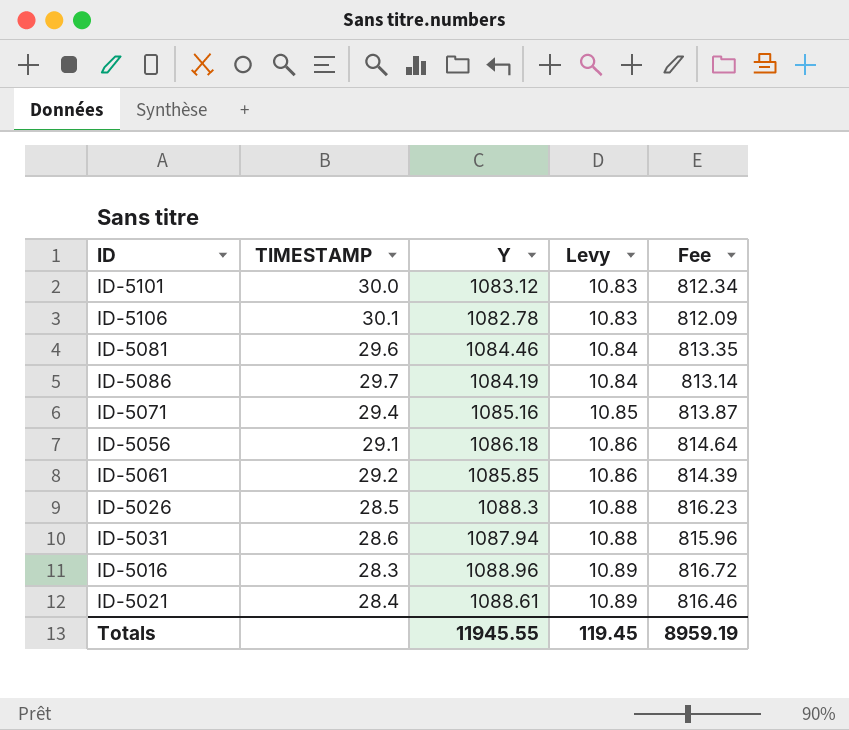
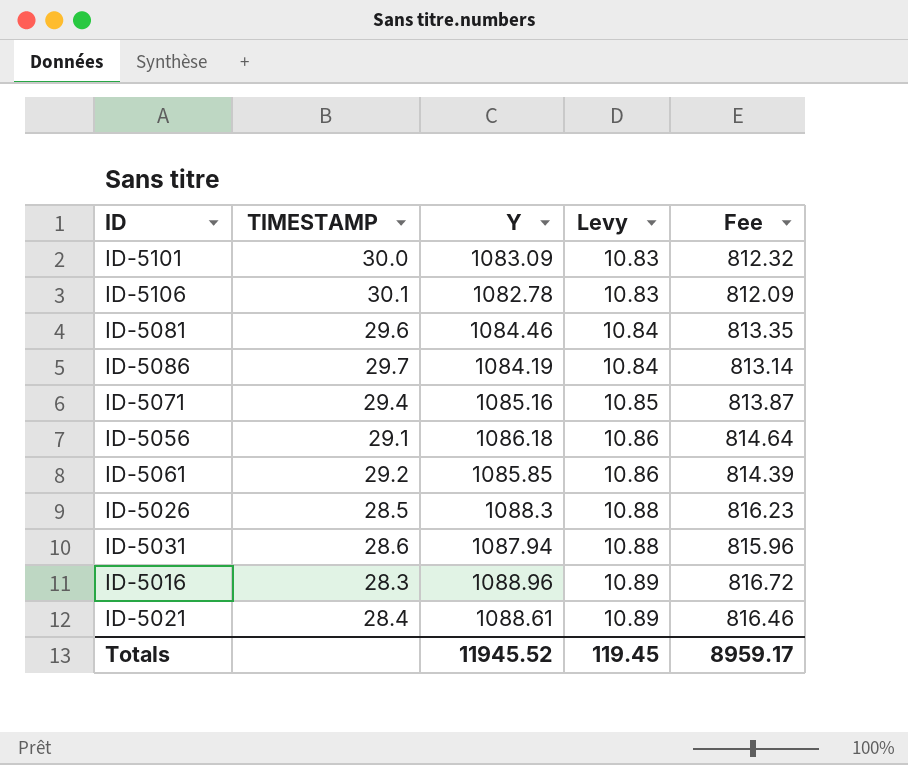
ID-5101 | Y: 1083.12 -> 1083.09
ID-5101 | Fee: 812.34 -> 812.32
Totals | Y: 11945.55 -> 11945.52
Totals | Fee: 8959.19 -> 8959.17

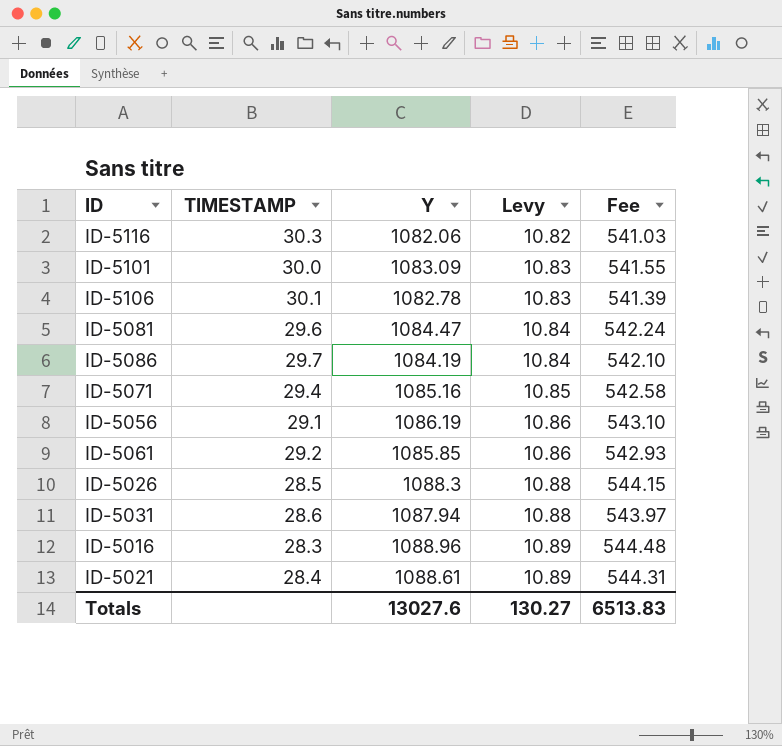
column Fee | formula: [Y] * 0.75 -> [Y] * 0.5
row ID-5116: none -> 30.3 | 1082.06 | 10.82 | 541.03
ID-5081 | Y: 1084.46 -> 1084.47
ID-5056 | Y: 1086.18 -> 1086.19
Totals | Y: 11945.52 -> 13027.6
Totals | Levy: 119.45 -> 130.27
Totals | Fee: 8959.17 -> 6513.83

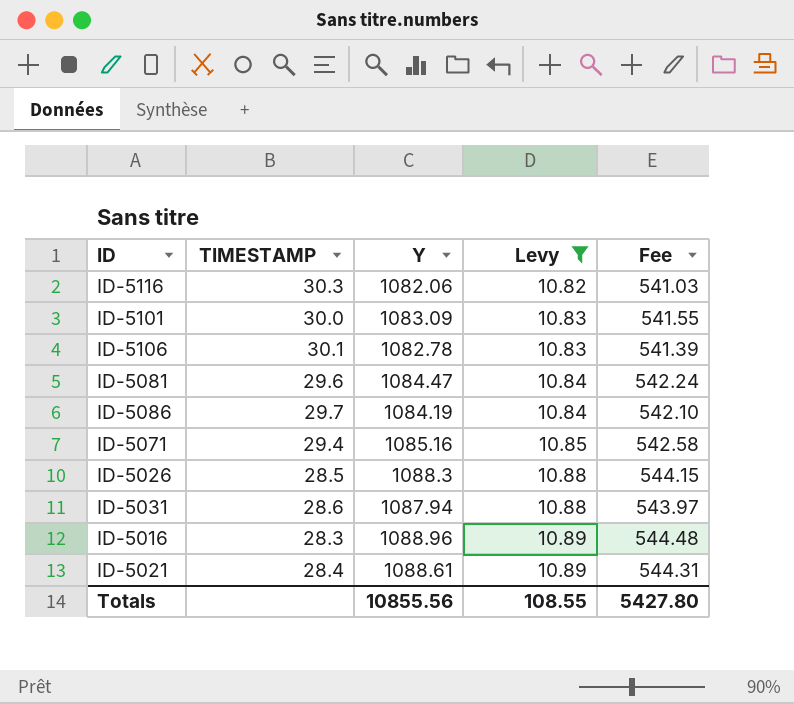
filter: none -> Levy != 10.86
Totals | Y: 13027.6 -> 10855.56
Totals | Levy: 130.27 -> 108.55
Totals | Fee: 6513.83 -> 5427.80

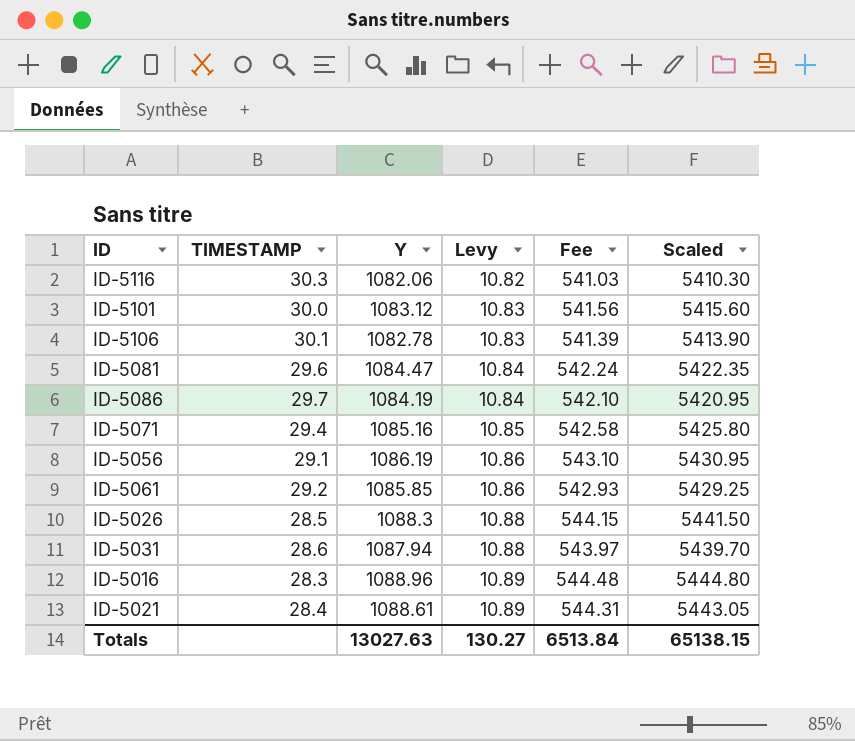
filter: Levy != 10.86 -> none
column Scaled | formula: none -> [Y] * 5
ID-5101 | Y: 1083.09 -> 1083.12
ID-5101 | Fee: 541.55 -> 541.56
Totals | Y: 10855.56 -> 13027.63
Totals | Levy: 108.55 -> 130.27
Totals | Fee: 5427.80 -> 6513.84

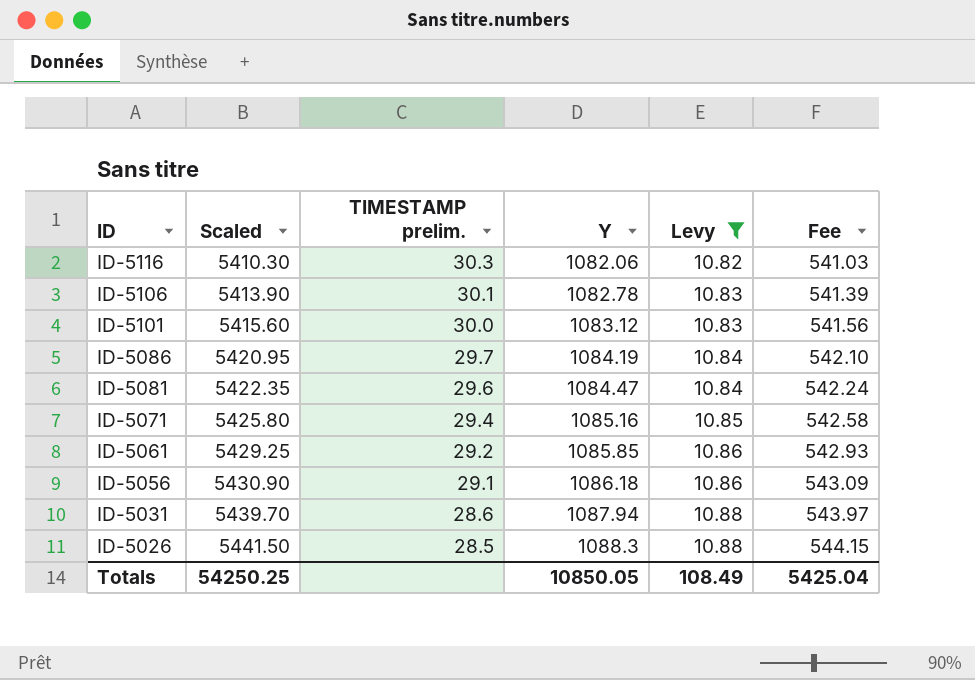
filter: none -> Levy != 10.89
row order: Levy ascending -> ID descending
column Scaled | position: 6 -> 2
column name: TIMESTAMP -> TIMESTAMP prelim.
ID-5056 | Scaled: 5430.95 -> 5430.90
ID-5056 | Y: 1086.19 -> 1086.18
ID-5056 | Fee: 543.10 -> 543.09
Totals | Scaled: 65138.15 -> 54250.25
Totals | Y: 13027.63 -> 10850.05
Totals | Levy: 130.27 -> 108.49
Totals | Fee: 6513.84 -> 5425.04

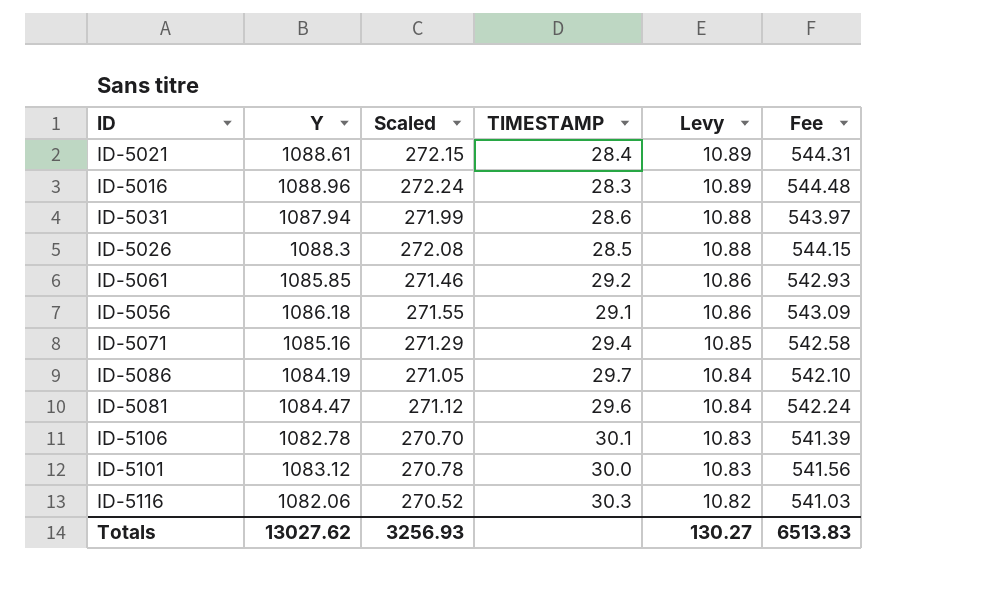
filter: Levy != 10.89 -> none
row order: ID descending -> Levy descending
column Y | position: 4 -> 2
column Scaled | formula: [Y] * 5 -> [Y] * 0.25
column name: TIMESTAMP prelim. -> TIMESTAMP
Totals | Y: 10850.05 -> 13027.62
Totals | Scaled: 54250.25 -> 3256.93
Totals | Levy: 108.49 -> 130.27
Totals | Fee: 5425.04 -> 6513.83

